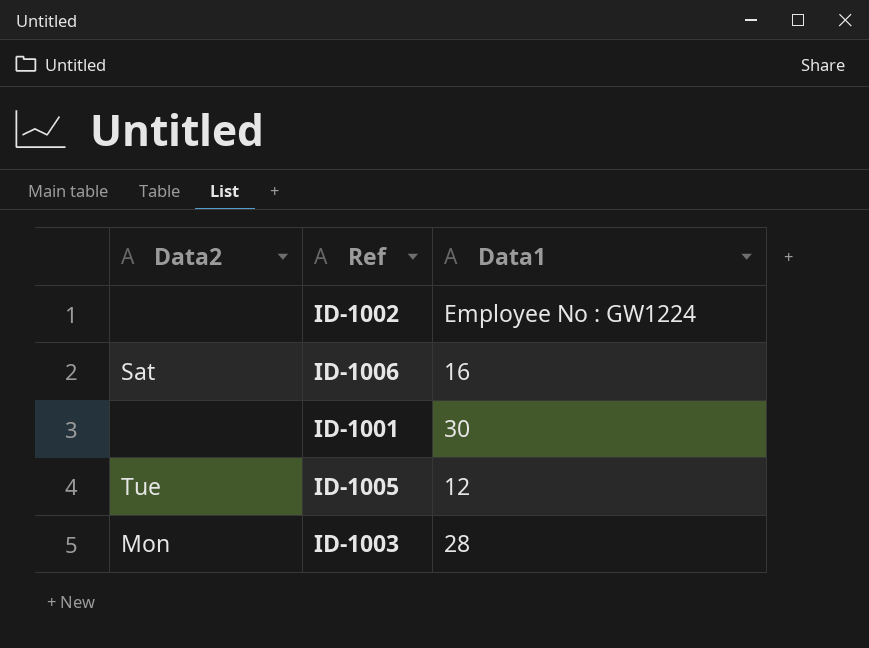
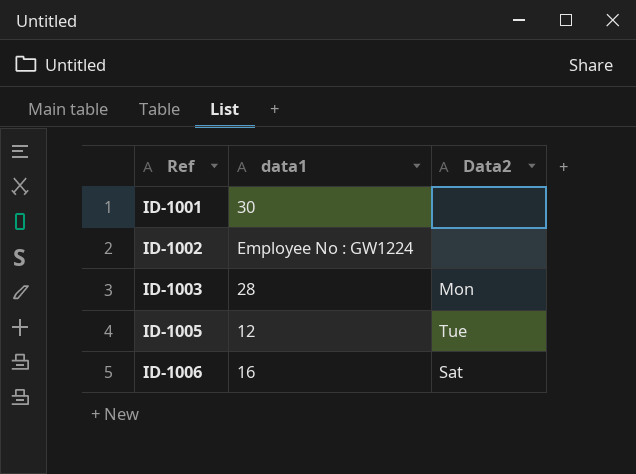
row order: none -> Ref ascending
column name: Data1 -> data1
column Data2 | position: 1 -> 3

